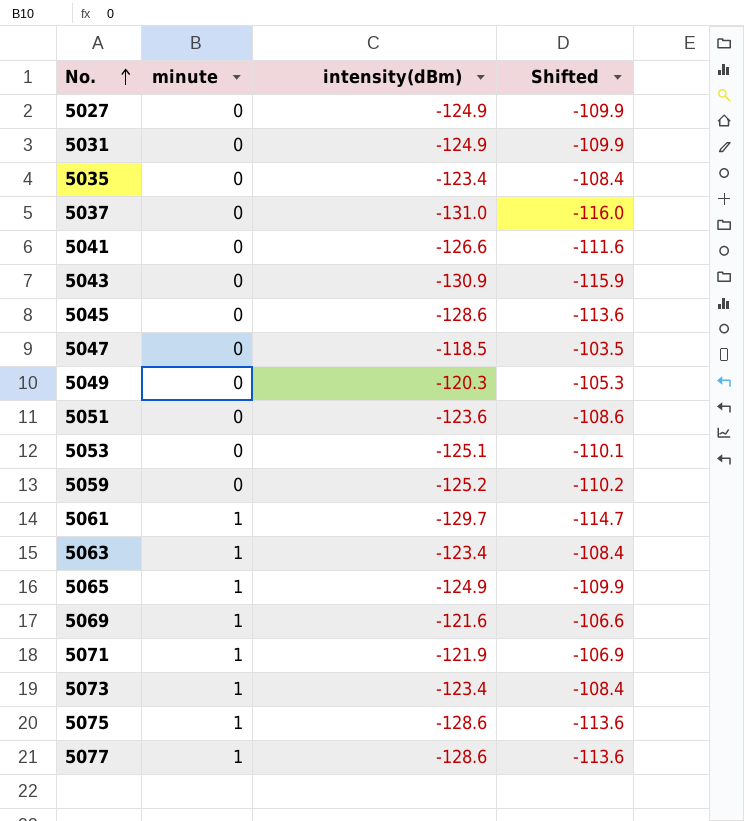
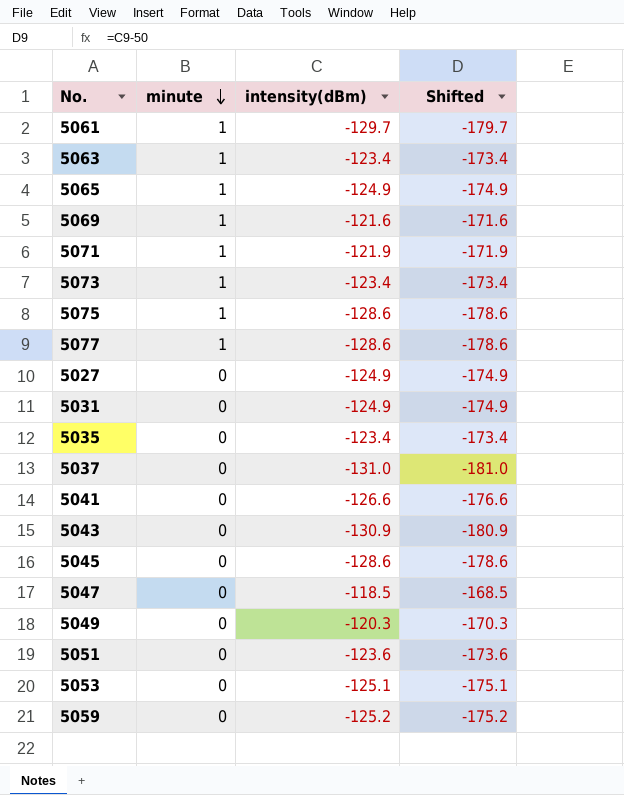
row order: No. ascending -> minute descending
column Shifted | formula: [intensity(dBm)] + 15 -> [intensity(dBm)] - 50

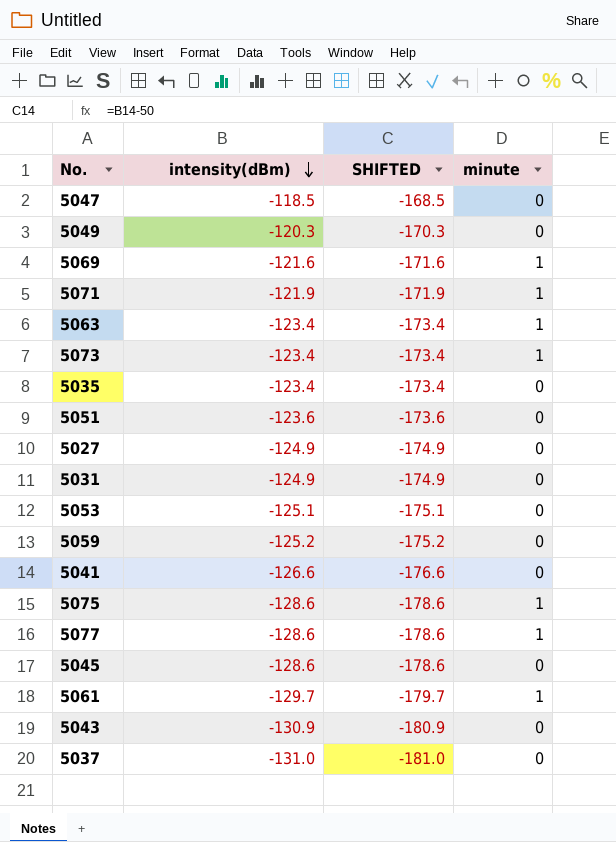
row order: minute descending -> intensity(dBm) descending
column name: Shifted -> SHIFTED
column minute | position: 2 -> 4
row 5065: 1 | -124.9 | -174.9 -> none

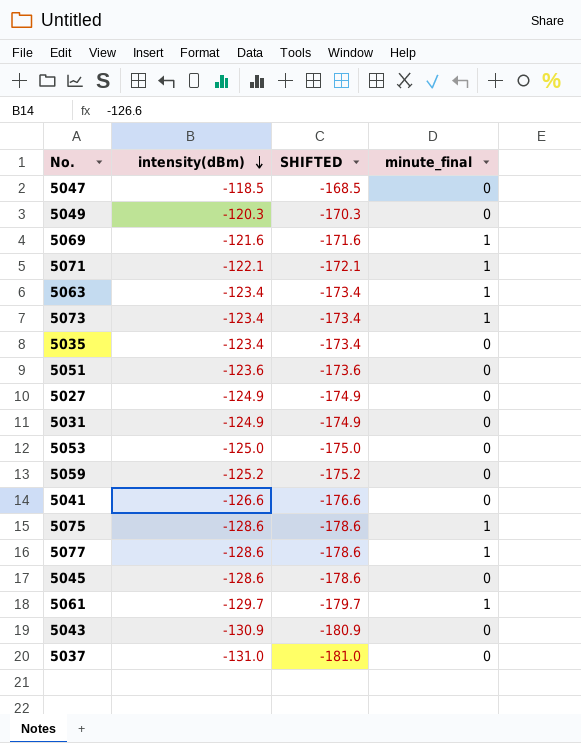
column name: minute -> minute_final
5071 | intensity(dBm): -121.9 -> -122.1
5071 | SHIFTED: -171.9 -> -172.1
5053 | intensity(dBm): -125.1 -> -125.0
5053 | SHIFTED: -175.1 -> -175.0

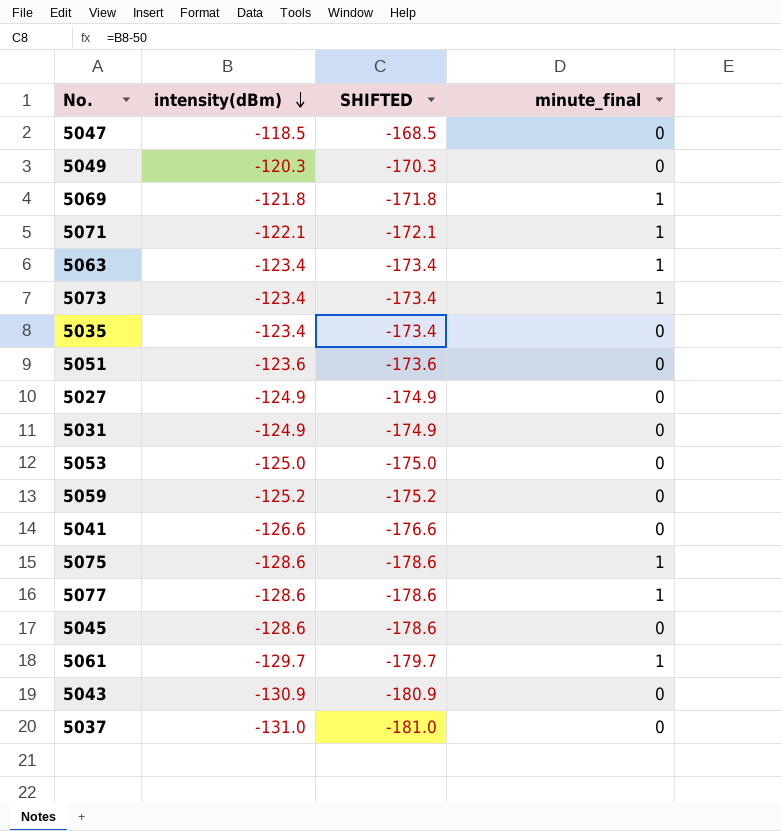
5069 | intensity(dBm): -121.6 -> -121.8
5069 | SHIFTED: -171.6 -> -171.8

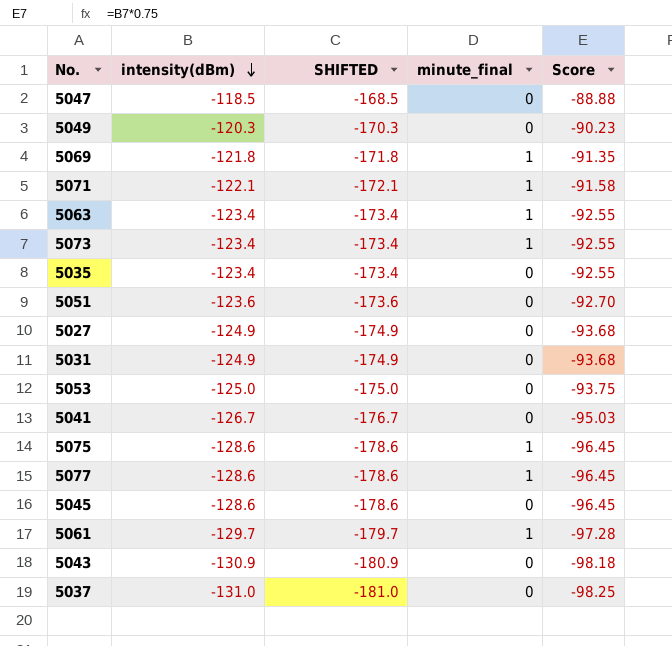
column Score | formula: none -> [intensity(dBm)] * 0.75
row 5059: -125.2 | -175.2 | 0 -> none
5041 | intensity(dBm): -126.6 -> -126.7
5041 | SHIFTED: -176.6 -> -176.7

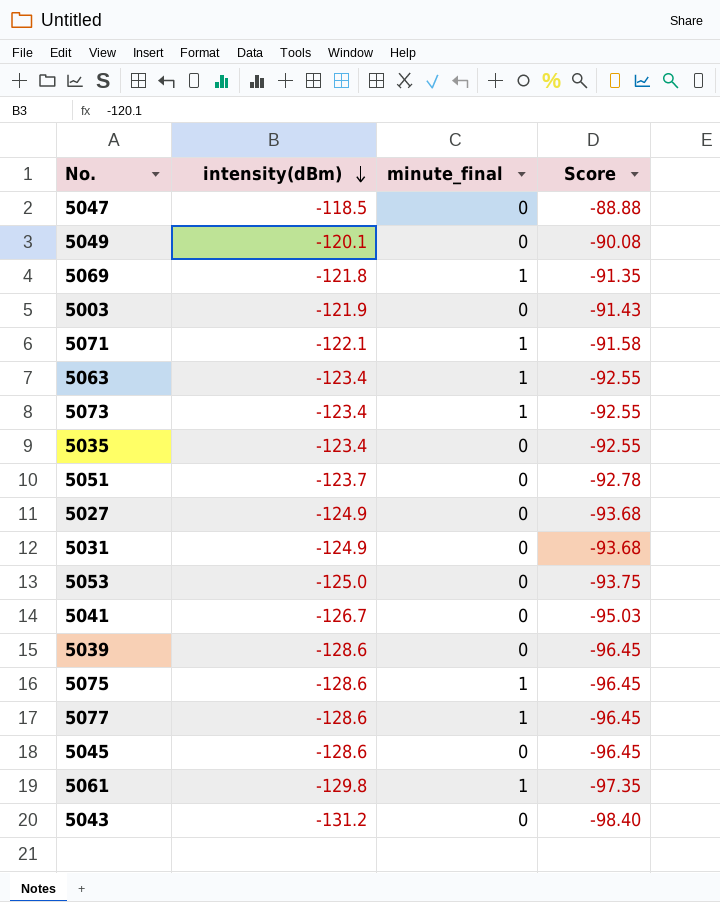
column SHIFTED | formula: [intensity(dBm)] - 50 -> none
row 5037: -131.0 | -181.0 | 0 | -98.25 -> none
5049 | intensity(dBm): -120.3 -> -120.1
5049 | Score: -90.23 -> -90.08
row 5003: none -> -121.9 | 0 | -91.43
5051 | intensity(dBm): -123.6 -> -123.7
5051 | Score: -92.70 -> -92.78
row 5039: none -> -128.6 | 0 | -96.45
5061 | intensity(dBm): -129.7 -> -129.8
5061 | Score: -97.28 -> -97.35
5043 | intensity(dBm): -130.9 -> -131.2
5043 | Score: -98.18 -> -98.40

